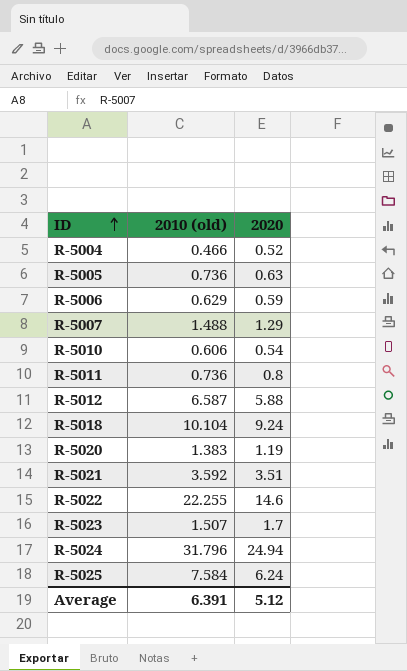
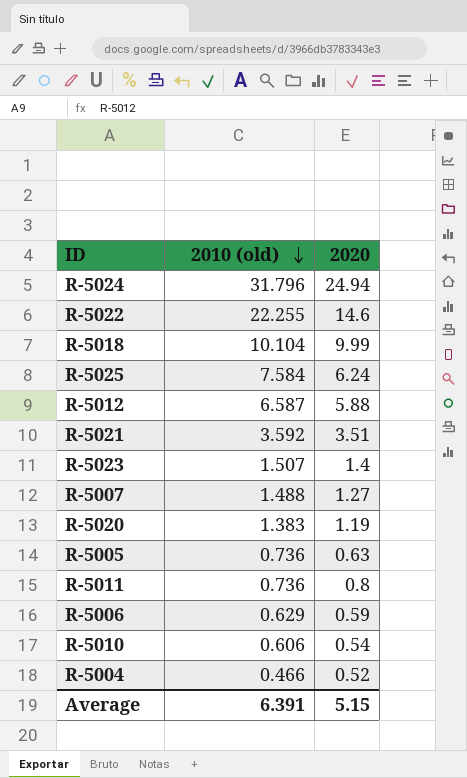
row order: ID ascending -> 2010 (old) descending
R-5018 | 2020: 9.24 -> 9.99
R-5023 | 2020: 1.7 -> 1.4
R-5007 | 2020: 1.29 -> 1.27
Average | 2020: 5.12 -> 5.15

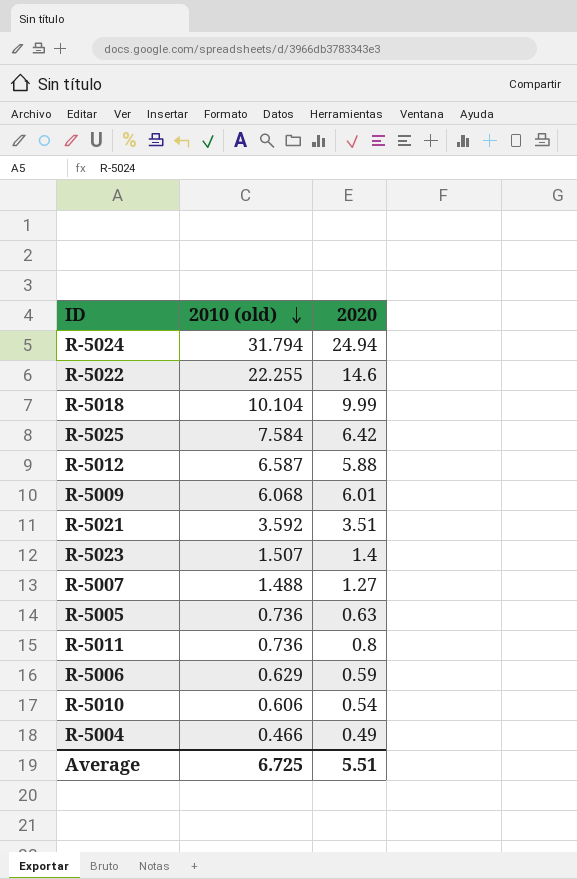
row R-5020: 1.383 | 1.19 -> none
R-5024 | 2010 (old): 31.796 -> 31.794
R-5025 | 2020: 6.24 -> 6.42
row R-5009: none -> 6.068 | 6.01
R-5004 | 2020: 0.52 -> 0.49
Average | 2010 (old): 6.391 -> 6.725
Average | 2020: 5.15 -> 5.51

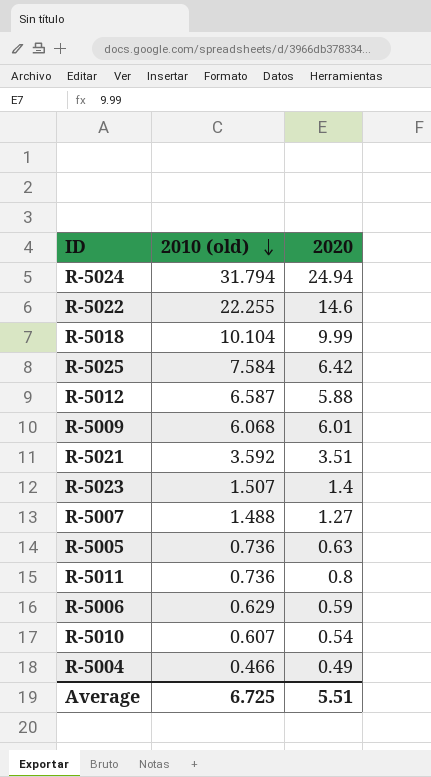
R-5010 | 2010 (old): 0.606 -> 0.607

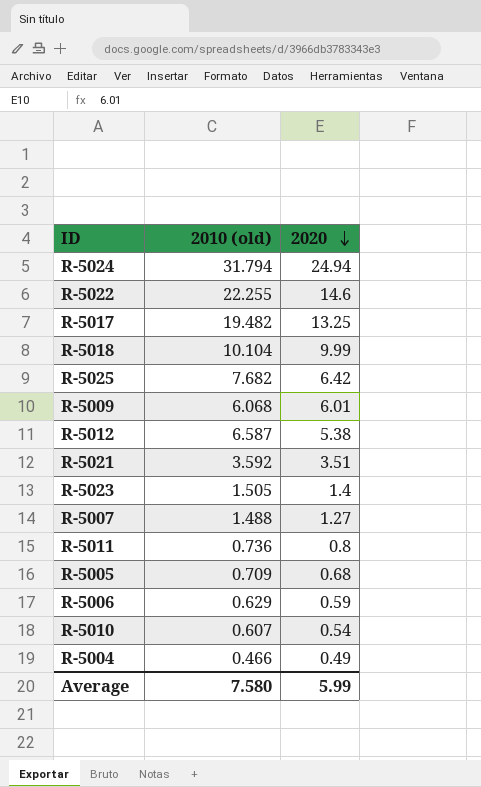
row order: 2010 (old) descending -> 2020 descending
row R-5017: none -> 19.482 | 13.25
R-5025 | 2010 (old): 7.584 -> 7.682
R-5012 | 2020: 5.88 -> 5.38
R-5023 | 2010 (old): 1.507 -> 1.505
R-5005 | 2010 (old): 0.736 -> 0.709
R-5005 | 2020: 0.63 -> 0.68
Average | 2010 (old): 6.725 -> 7.580
Average | 2020: 5.51 -> 5.99

